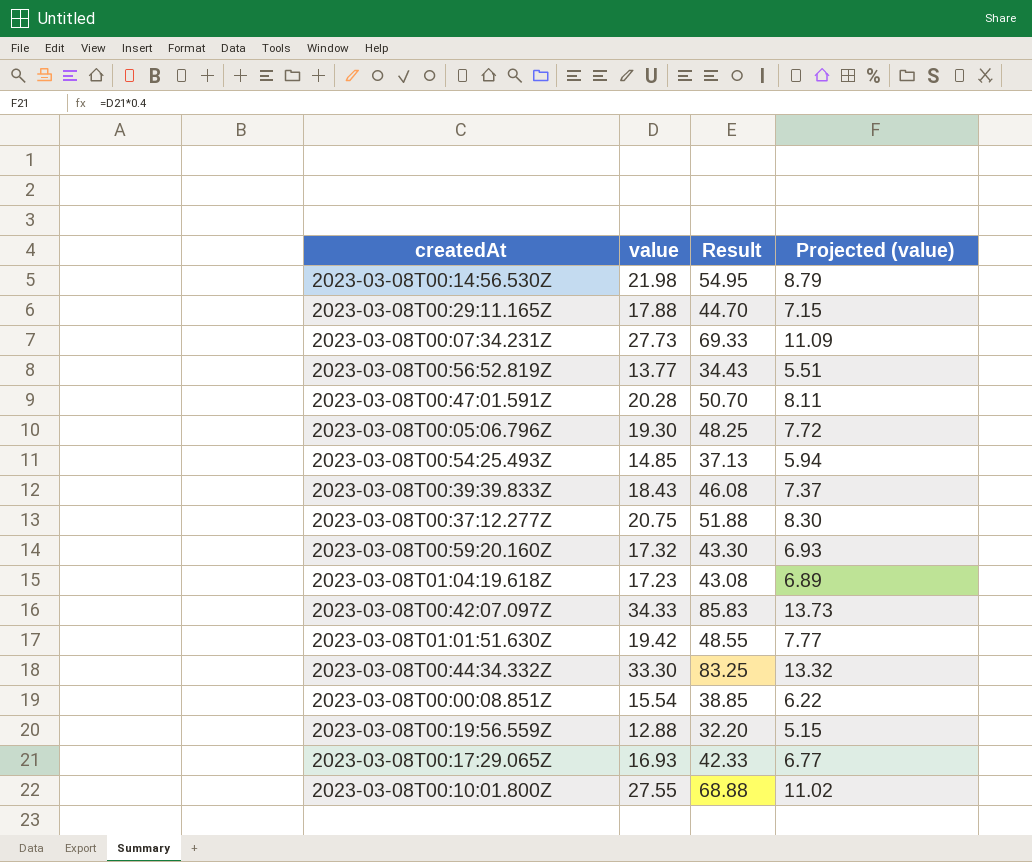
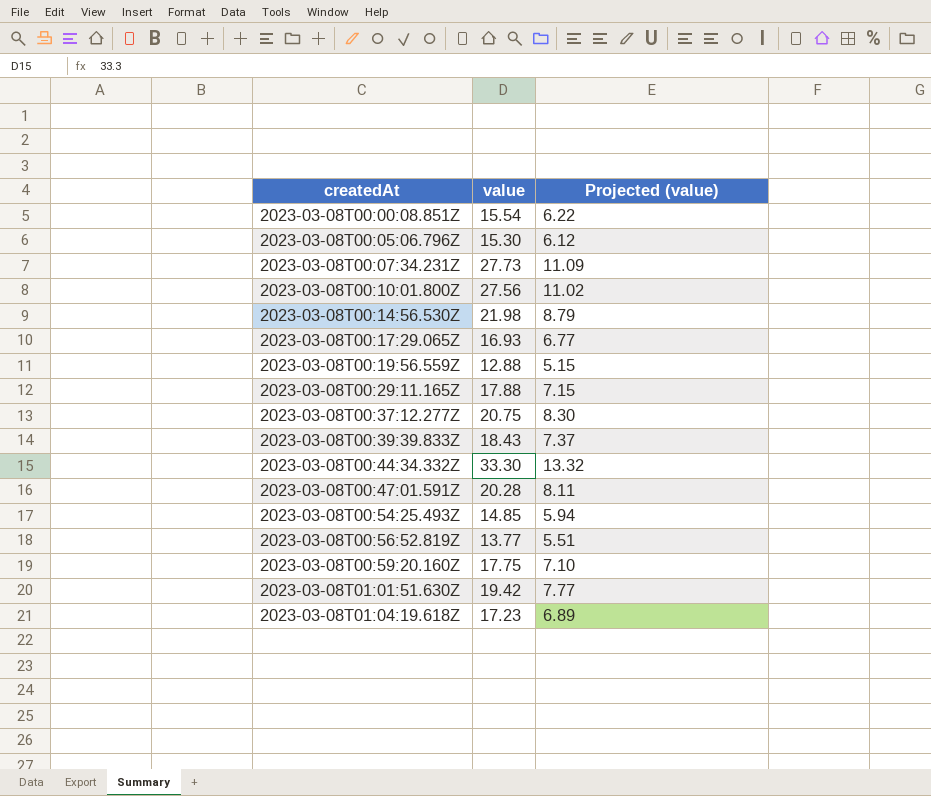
row order: none -> createdAt ascending
column Result | formula: [value] * 2.5 -> none
row 2023-03-08T00:42:07.097Z: 34.33 | 85.83 | 13.73 -> none
2023-03-08T00:05:06.796Z | value: 19.30 -> 15.30
2023-03-08T00:05:06.796Z | Projected (value): 7.72 -> 6.12
2023-03-08T00:10:01.800Z | value: 27.55 -> 27.56
2023-03-08T00:59:20.160Z | value: 17.32 -> 17.75
2023-03-08T00:59:20.160Z | Projected (value): 6.93 -> 7.10

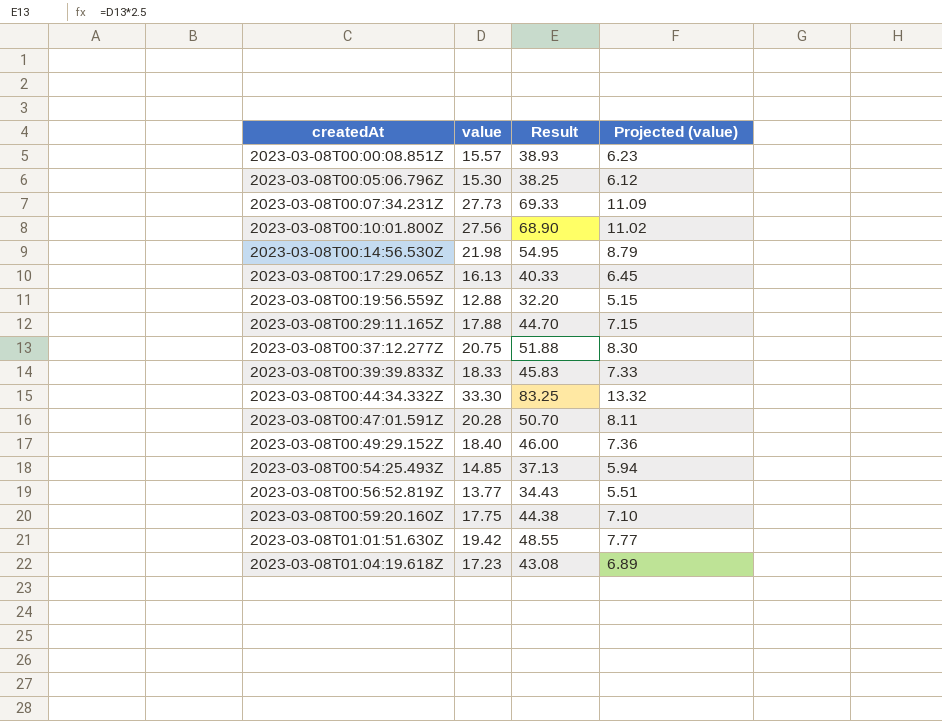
column Result | formula: none -> [value] * 2.5
2023-03-08T00:00:08.851Z | value: 15.54 -> 15.57
2023-03-08T00:00:08.851Z | Projected (value): 6.22 -> 6.23
2023-03-08T00:17:29.065Z | value: 16.93 -> 16.13
2023-03-08T00:17:29.065Z | Projected (value): 6.77 -> 6.45
2023-03-08T00:39:39.833Z | value: 18.43 -> 18.33
2023-03-08T00:39:39.833Z | Projected (value): 7.37 -> 7.33
row 2023-03-08T00:49:29.152Z: none -> 18.40 | 46.00 | 7.36

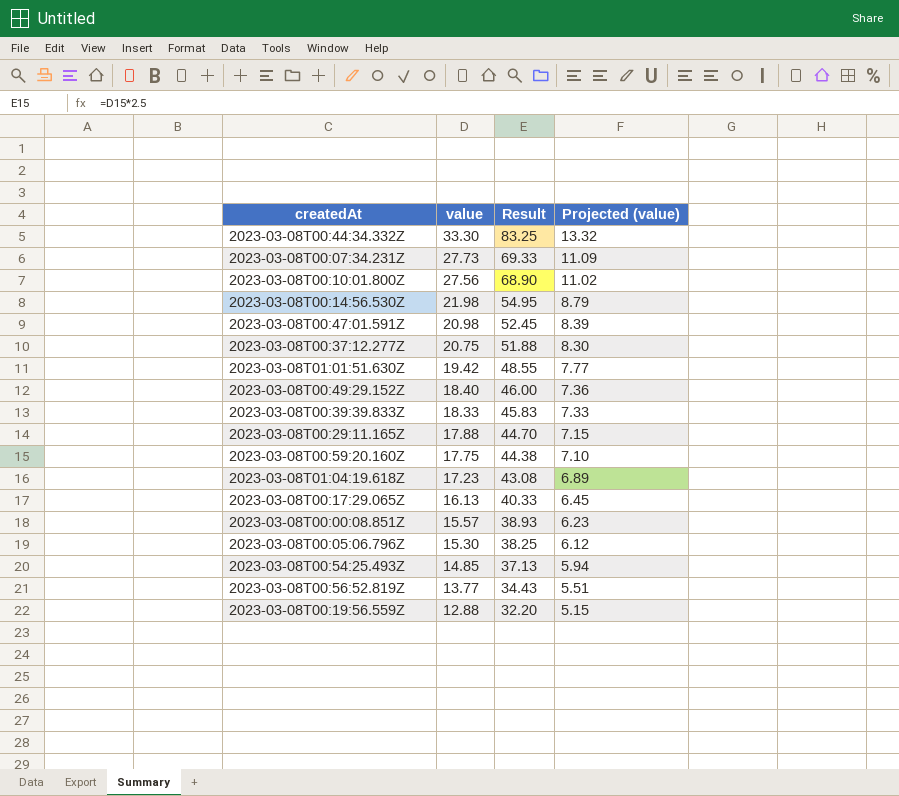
row order: createdAt ascending -> value descending
2023-03-08T00:47:01.591Z | value: 20.28 -> 20.98
2023-03-08T00:47:01.591Z | Result: 50.70 -> 52.45
2023-03-08T00:47:01.591Z | Projected (value): 8.11 -> 8.39

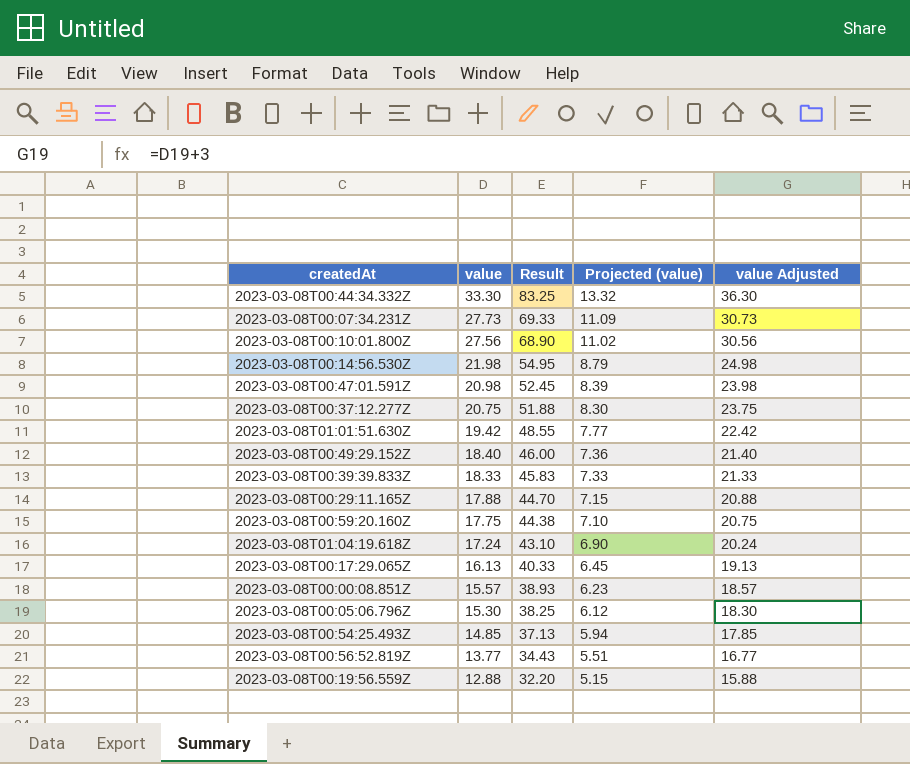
column value Adjusted | formula: none -> [value] + 3
2023-03-08T01:04:19.618Z | value: 17.23 -> 17.24
2023-03-08T01:04:19.618Z | Result: 43.08 -> 43.10
2023-03-08T01:04:19.618Z | Projected (value): 6.89 -> 6.90

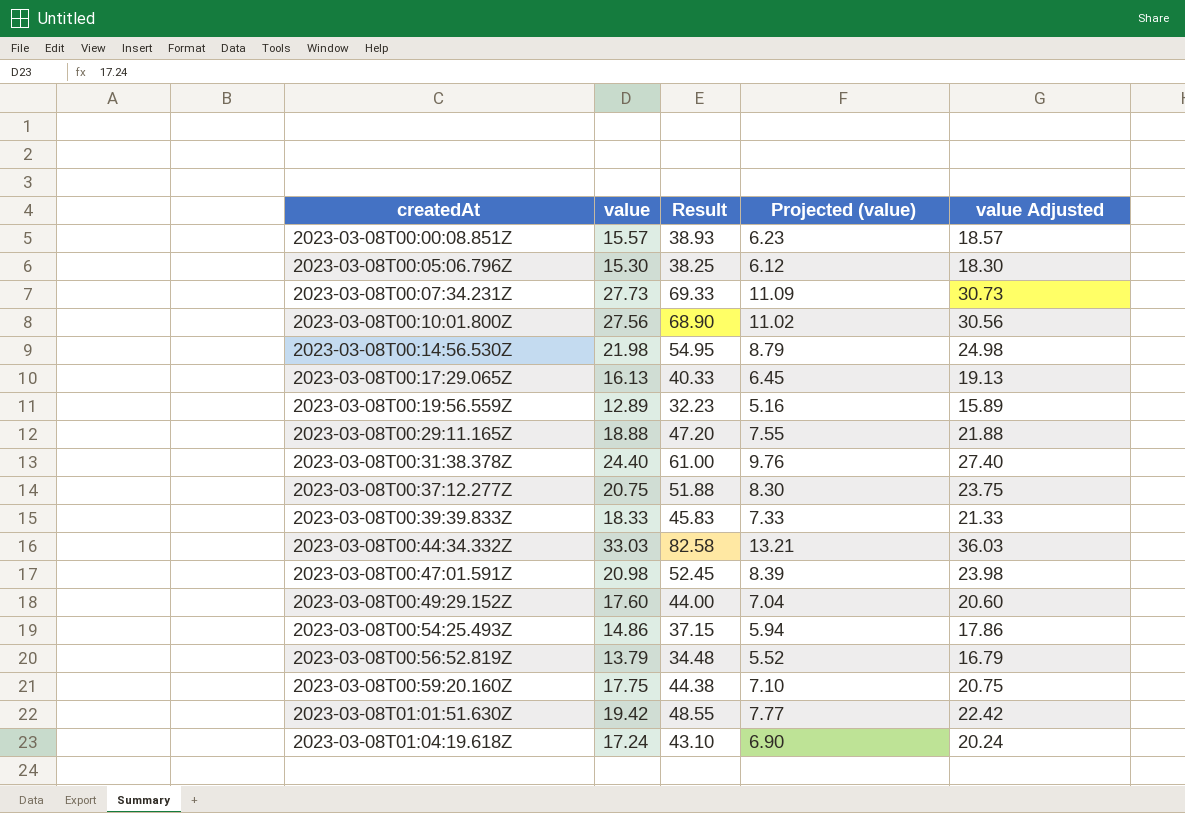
row order: value descending -> createdAt ascending
2023-03-08T00:19:56.559Z | value: 12.88 -> 12.89
2023-03-08T00:19:56.559Z | Result: 32.20 -> 32.23
2023-03-08T00:19:56.559Z | Projected (value): 5.15 -> 5.16
2023-03-08T00:19:56.559Z | value Adjusted: 15.88 -> 15.89
2023-03-08T00:29:11.165Z | value: 17.88 -> 18.88
2023-03-08T00:29:11.165Z | Result: 44.70 -> 47.20
2023-03-08T00:29:11.165Z | Projected (value): 7.15 -> 7.55
2023-03-08T00:29:11.165Z | value Adjusted: 20.88 -> 21.88
row 2023-03-08T00:31:38.378Z: none -> 24.40 | 61.00 | 9.76 | 27.40
2023-03-08T00:44:34.332Z | value: 33.30 -> 33.03
2023-03-08T00:44:34.332Z | Result: 83.25 -> 82.58
2023-03-08T00:44:34.332Z | Projected (value): 13.32 -> 13.21
2023-03-08T00:44:34.332Z | value Adjusted: 36.30 -> 36.03
2023-03-08T00:49:29.152Z | value: 18.40 -> 17.60
2023-03-08T00:49:29.152Z | Result: 46.00 -> 44.00
2023-03-08T00:49:29.152Z | Projected (value): 7.36 -> 7.04
2023-03-08T00:49:29.152Z | value Adjusted: 21.40 -> 20.60
2023-03-08T00:54:25.493Z | value: 14.85 -> 14.86
2023-03-08T00:54:25.493Z | Result: 37.13 -> 37.15
2023-03-08T00:54:25.493Z | value Adjusted: 17.85 -> 17.86
2023-03-08T00:56:52.819Z | value: 13.77 -> 13.79
2023-03-08T00:56:52.819Z | Result: 34.43 -> 34.48
2023-03-08T00:56:52.819Z | Projected (value): 5.51 -> 5.52
2023-03-08T00:56:52.819Z | value Adjusted: 16.77 -> 16.79

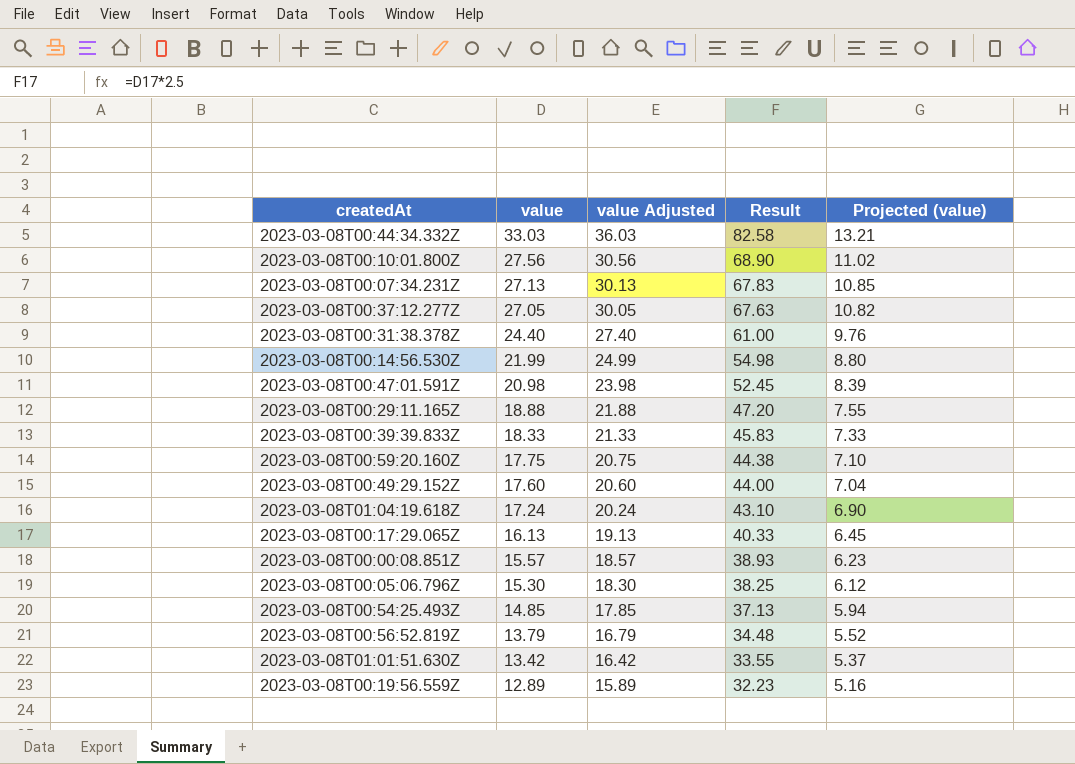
row order: createdAt ascending -> value descending
column value Adjusted | position: 5 -> 3
2023-03-08T00:07:34.231Z | value: 27.73 -> 27.13
2023-03-08T00:07:34.231Z | value Adjusted: 30.73 -> 30.13
2023-03-08T00:07:34.231Z | Result: 69.33 -> 67.83
2023-03-08T00:07:34.231Z | Projected (value): 11.09 -> 10.85
2023-03-08T00:37:12.277Z | value: 20.75 -> 27.05
2023-03-08T00:37:12.277Z | value Adjusted: 23.75 -> 30.05
2023-03-08T00:37:12.277Z | Result: 51.88 -> 67.63
2023-03-08T00:37:12.277Z | Projected (value): 8.30 -> 10.82
2023-03-08T00:14:56.530Z | value: 21.98 -> 21.99
2023-03-08T00:14:56.530Z | value Adjusted: 24.98 -> 24.99
2023-03-08T00:14:56.530Z | Result: 54.95 -> 54.98
2023-03-08T00:14:56.530Z | Projected (value): 8.79 -> 8.80
2023-03-08T00:54:25.493Z | value: 14.86 -> 14.85
2023-03-08T00:54:25.493Z | value Adjusted: 17.86 -> 17.85
2023-03-08T00:54:25.493Z | Result: 37.15 -> 37.13
2023-03-08T01:01:51.630Z | value: 19.42 -> 13.42
2023-03-08T01:01:51.630Z | value Adjusted: 22.42 -> 16.42
2023-03-08T01:01:51.630Z | Result: 48.55 -> 33.55
2023-03-08T01:01:51.630Z | Projected (value): 7.77 -> 5.37

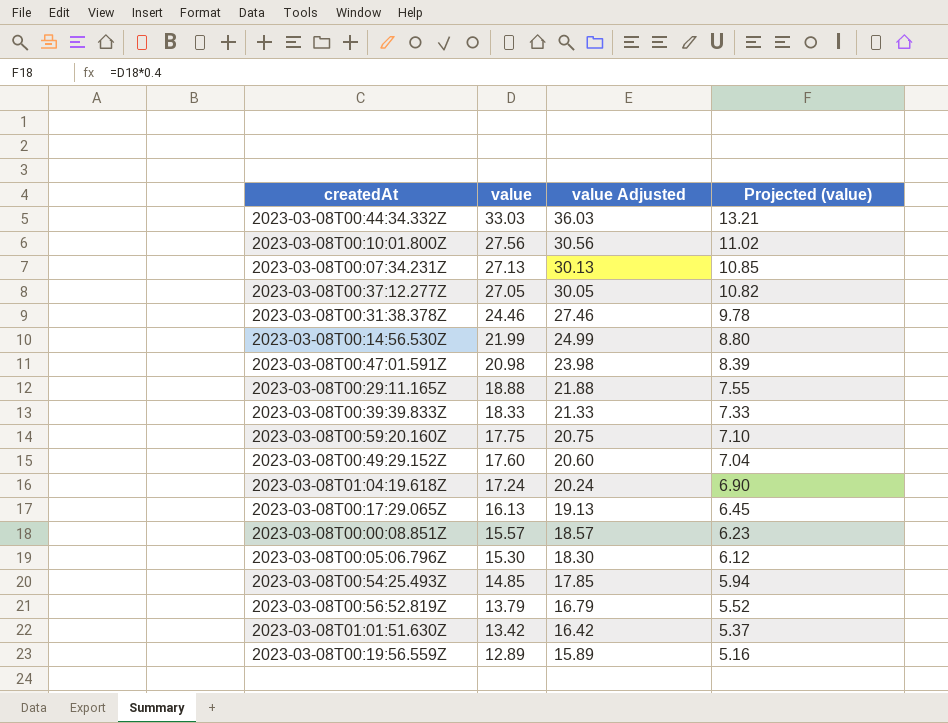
column Result | formula: [value] * 2.5 -> none
2023-03-08T00:31:38.378Z | value: 24.40 -> 24.46
2023-03-08T00:31:38.378Z | value Adjusted: 27.40 -> 27.46
2023-03-08T00:31:38.378Z | Projected (value): 9.76 -> 9.78

